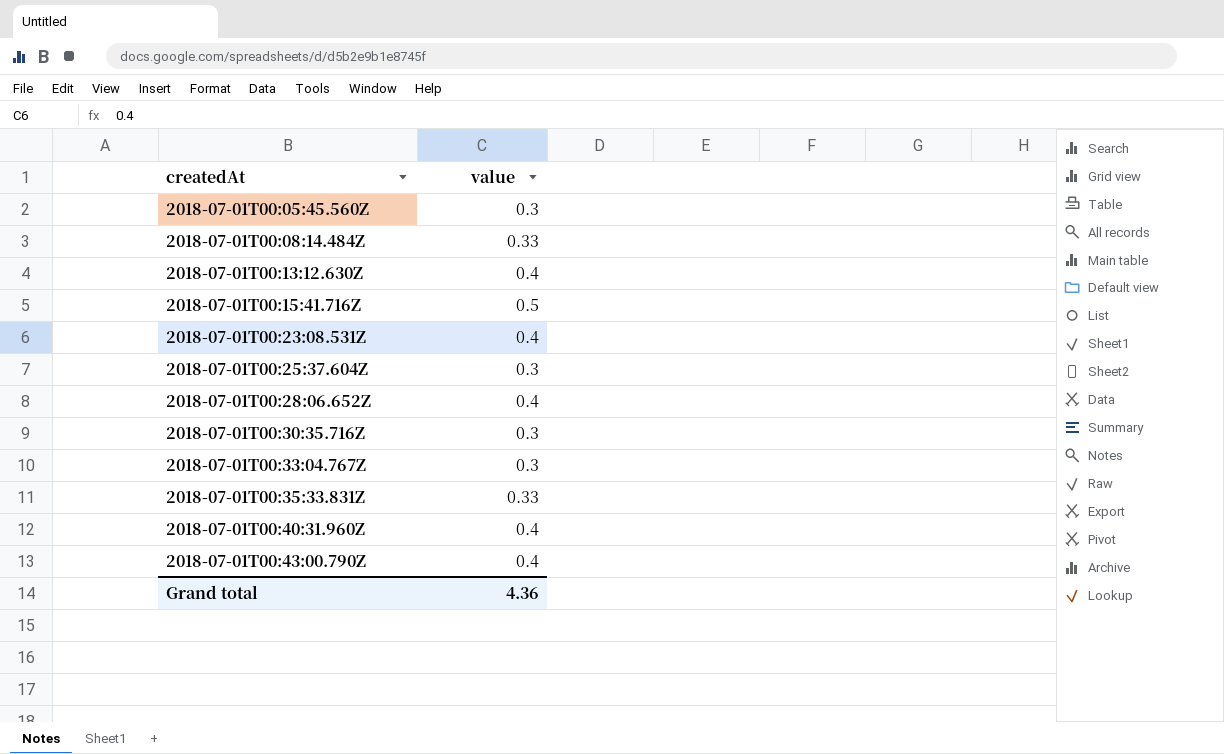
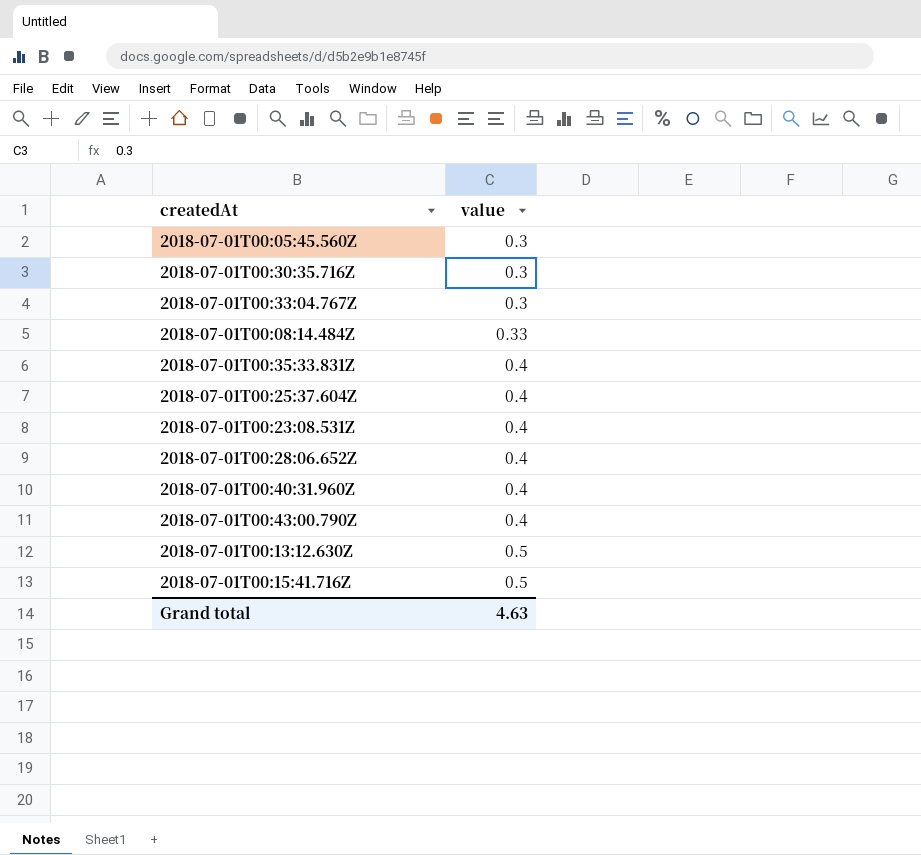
row order: createdAt ascending -> value ascending
2018-07-01T00:35:33.831Z | value: 0.33 -> 0.4
2018-07-01T00:25:37.604Z | value: 0.3 -> 0.4
2018-07-01T00:13:12.630Z | value: 0.4 -> 0.5
Grand total | value: 4.36 -> 4.63

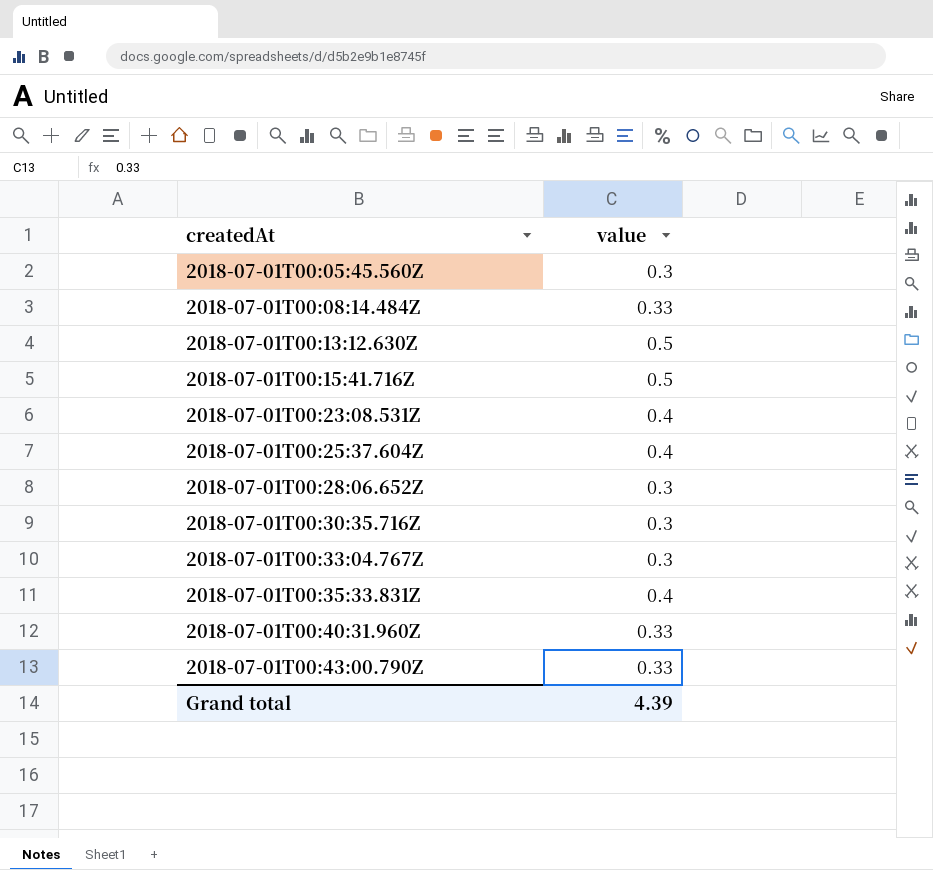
row order: value ascending -> createdAt ascending
2018-07-01T00:28:06.652Z | value: 0.4 -> 0.3
2018-07-01T00:40:31.960Z | value: 0.4 -> 0.33
2018-07-01T00:43:00.790Z | value: 0.4 -> 0.33
Grand total | value: 4.63 -> 4.39

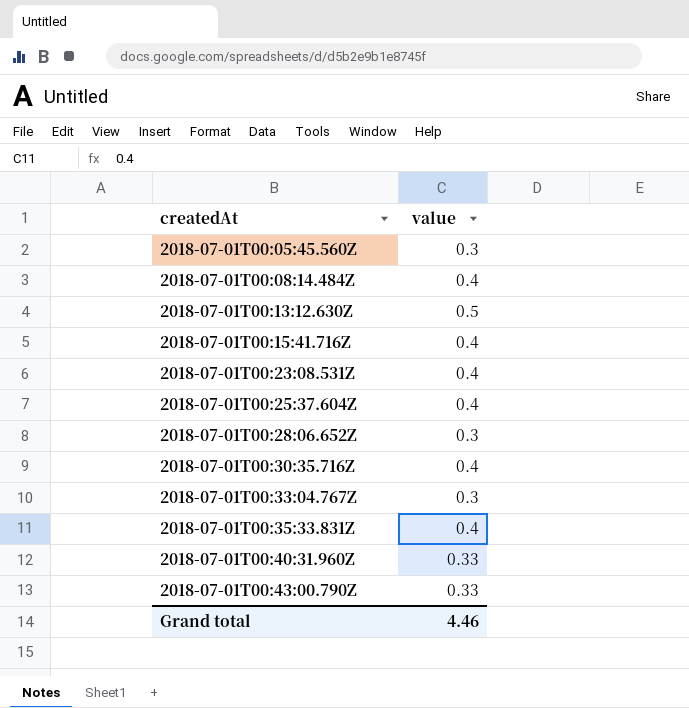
2018-07-01T00:08:14.484Z | value: 0.33 -> 0.4
2018-07-01T00:15:41.716Z | value: 0.5 -> 0.4
2018-07-01T00:30:35.716Z | value: 0.3 -> 0.4
Grand total | value: 4.39 -> 4.46

